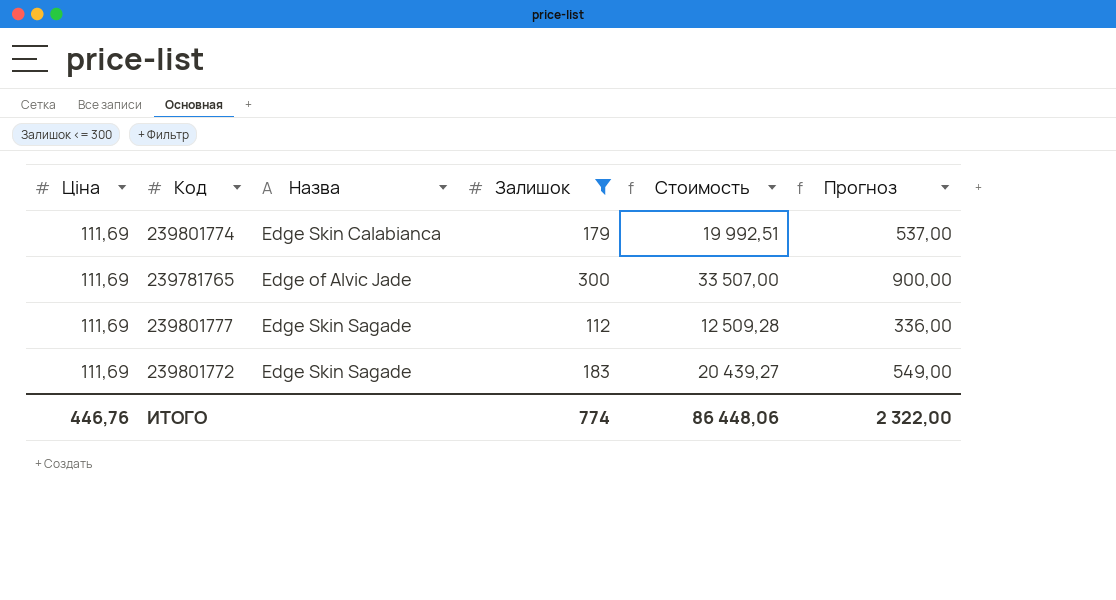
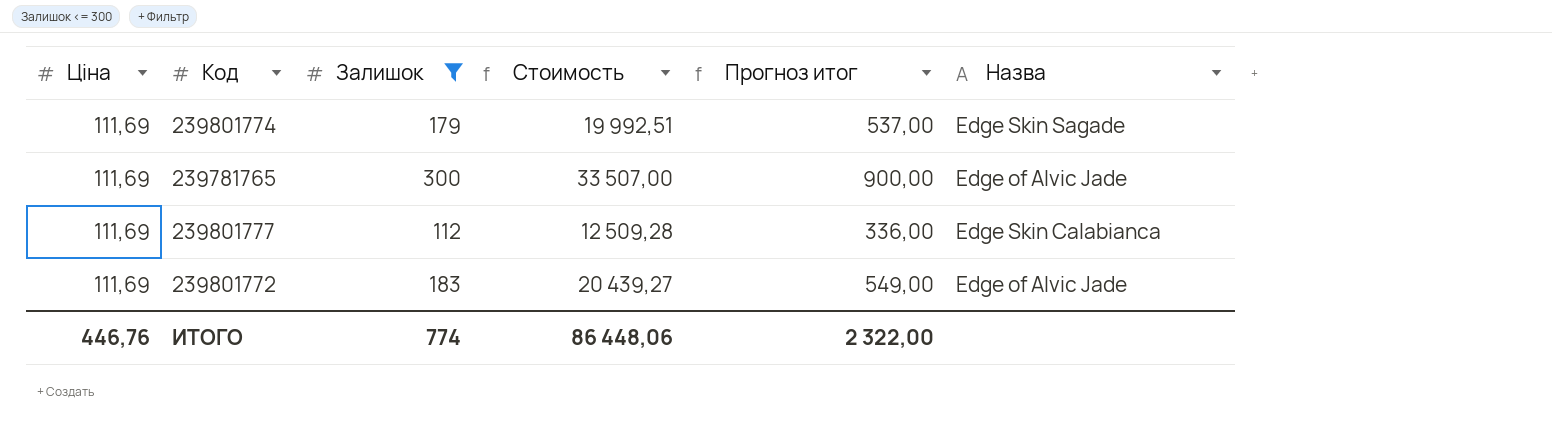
column name: Прогноз -> Прогноз итог
column Назва | position: 3 -> 6
239801774 | Назва: Edge Skin Calabianca -> Edge Skin Sagade
239801777 | Назва: Edge Skin Sagade -> Edge Skin Calabianca
239801772 | Назва: Edge Skin Sagade -> Edge of Alvic Jade

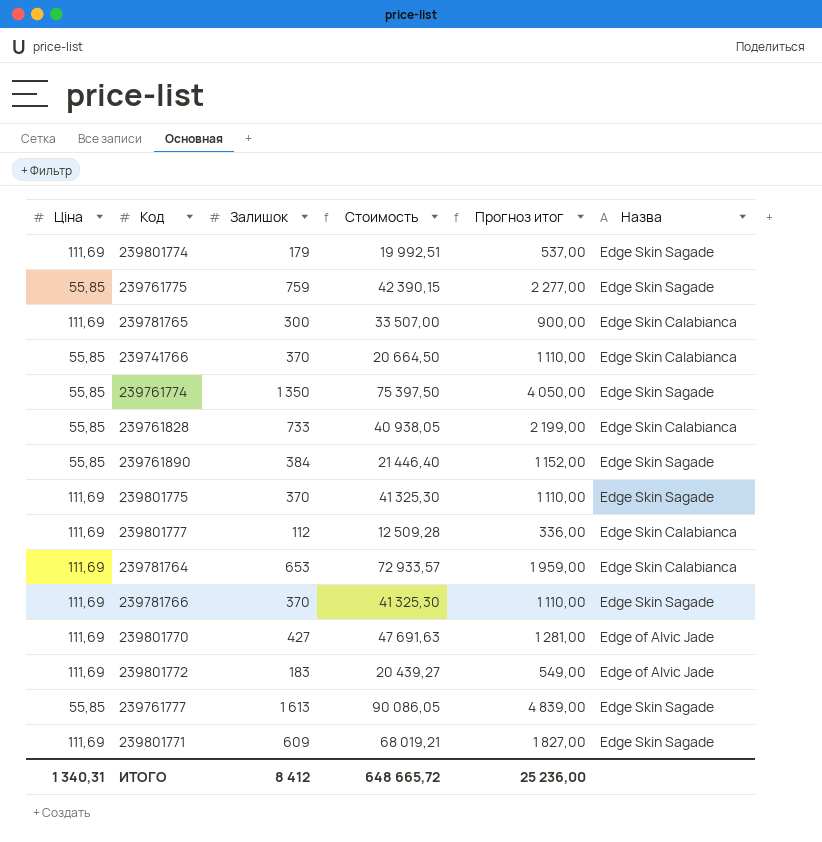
filter: Залишок <= 300 -> none
239781765 | Назва: Edge of Alvic Jade -> Edge Skin Calabianca
ИТОГО | Ціна: 446,76 -> 1 340,31
ИТОГО | Залишок: 774 -> 8 412
ИТОГО | Стоимость: 86 448,06 -> 648 665,72
ИТОГО | Прогноз итог: 2 322,00 -> 25 236,00

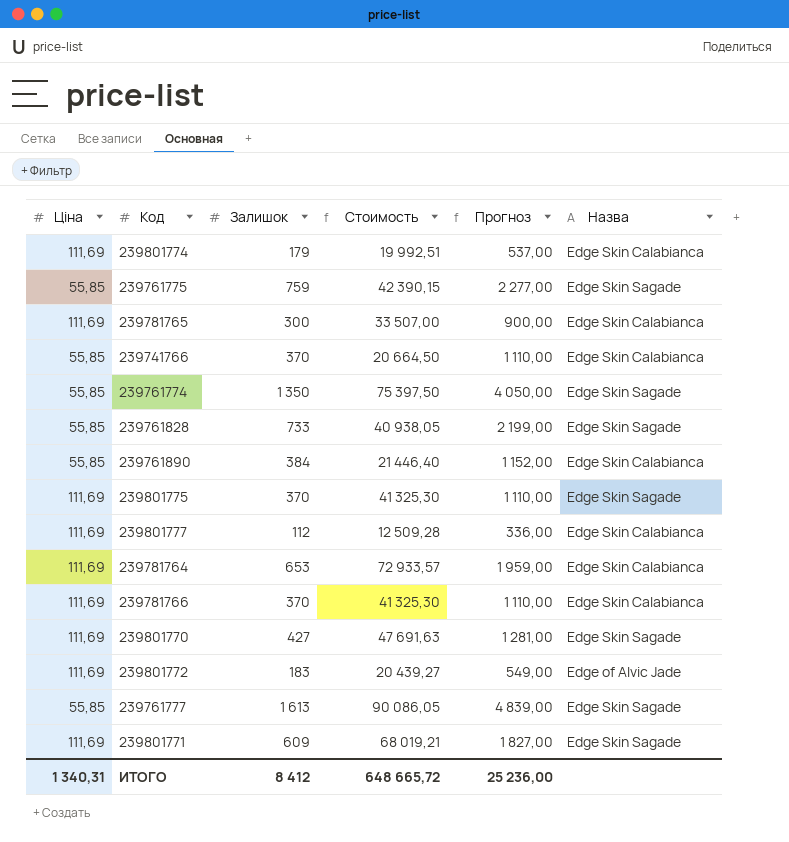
column name: Прогноз итог -> Прогноз
239801774 | Назва: Edge Skin Sagade -> Edge Skin Calabianca
239761828 | Назва: Edge Skin Calabianca -> Edge Skin Sagade
239761890 | Назва: Edge Skin Sagade -> Edge Skin Calabianca
239781766 | Назва: Edge Skin Sagade -> Edge Skin Calabianca
239801770 | Назва: Edge of Alvic Jade -> Edge Skin Sagade

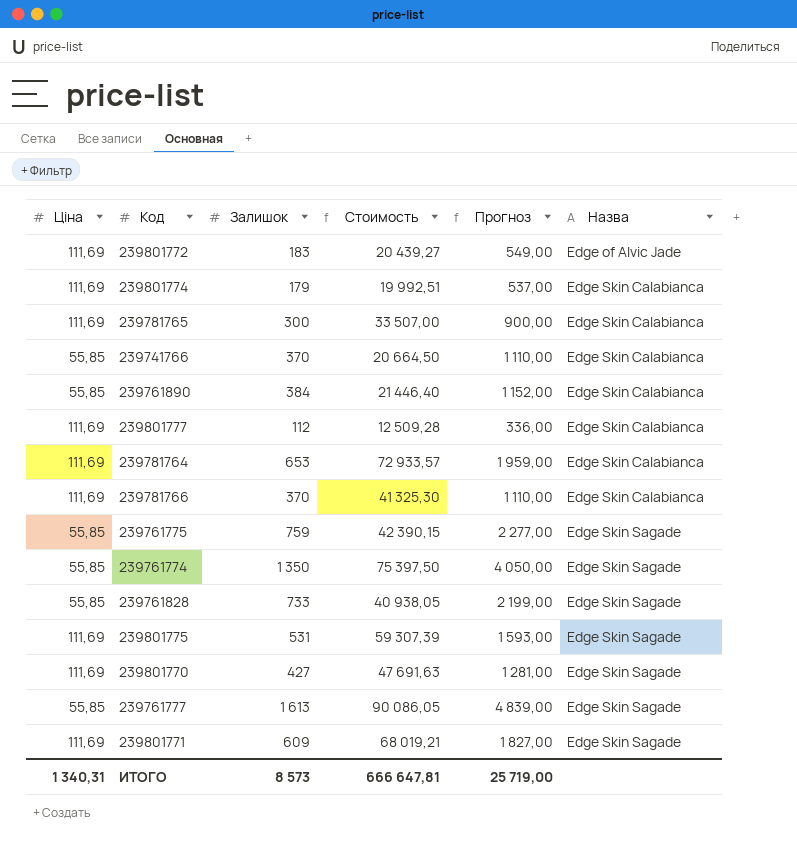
row order: none -> Назва ascending
239801775 | Залишок: 370 -> 531
239801775 | Стоимость: 41 325,30 -> 59 307,39
239801775 | Прогноз: 1 110,00 -> 1 593,00
ИТОГО | Залишок: 8 412 -> 8 573
ИТОГО | Стоимость: 648 665,72 -> 666 647,81
ИТОГО | Прогноз: 25 236,00 -> 25 719,00

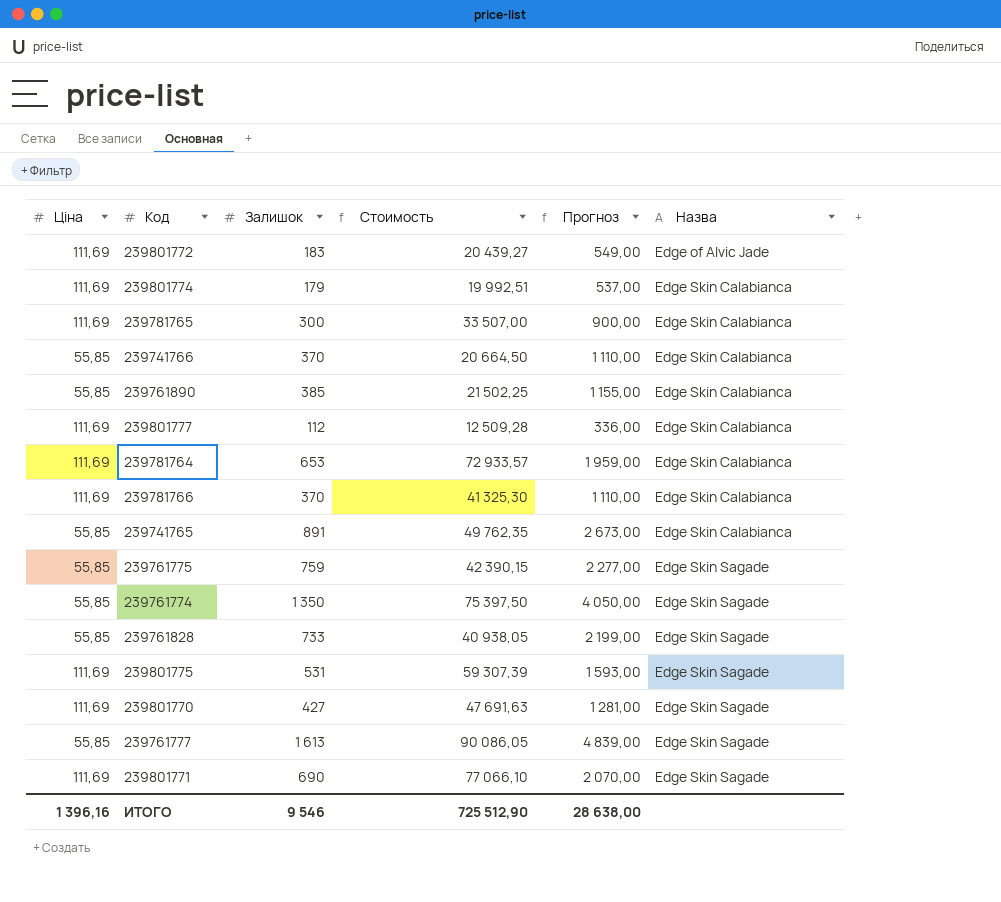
239761890 | Залишок: 384 -> 385
239761890 | Стоимость: 21 446,40 -> 21 502,25
239761890 | Прогноз: 1 152,00 -> 1 155,00
row 239741765: none -> 55,85 | 891 | 49 762,35 | 2 673,00 | Edge Skin Calabianca
239801771 | Залишок: 609 -> 690
239801771 | Стоимость: 68 019,21 -> 77 066,10
239801771 | Прогноз: 1 827,00 -> 2 070,00
ИТОГО | Ціна: 1 340,31 -> 1 396,16
ИТОГО | Залишок: 8 573 -> 9 546
ИТОГО | Стоимость: 666 647,81 -> 725 512,90
ИТОГО | Прогноз: 25 719,00 -> 28 638,00

